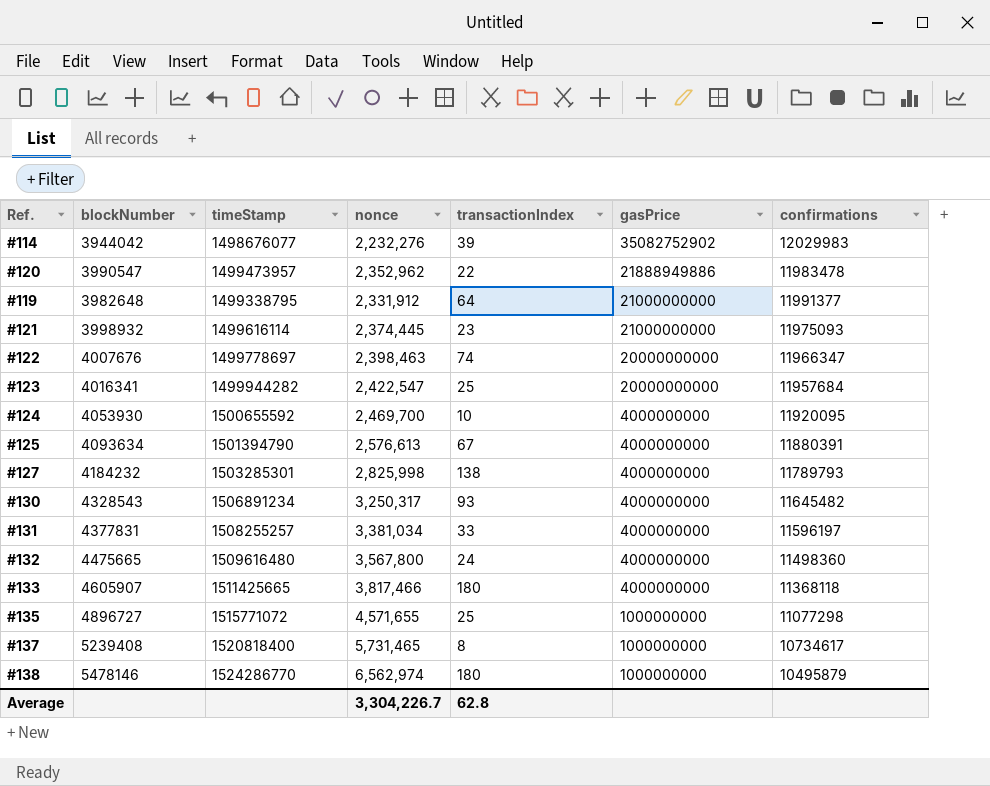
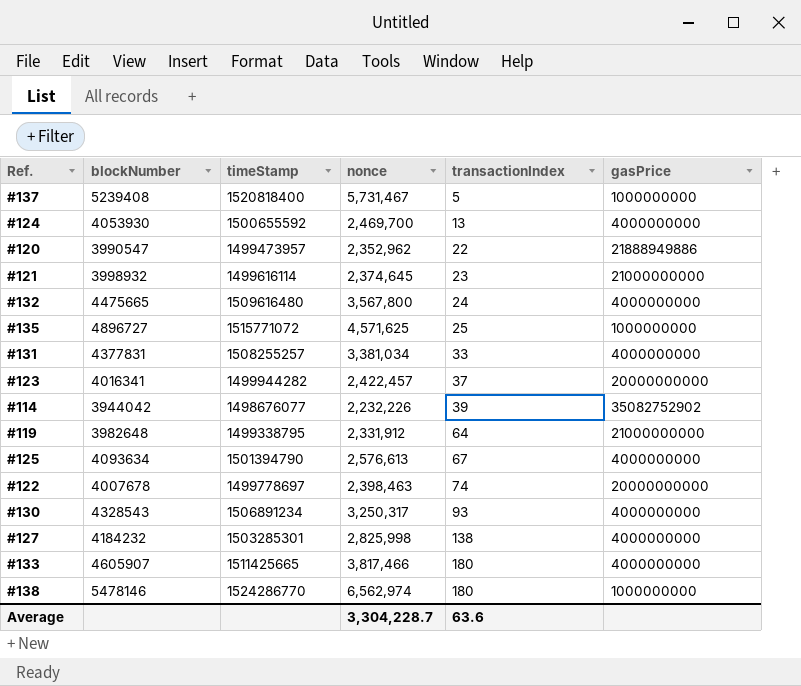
row order: gasPrice descending -> transactionIndex ascending
column confirmations | position: 7 -> none
#137 | nonce: 5,731,465 -> 5,731,467
#137 | transactionIndex: 8 -> 5
#124 | transactionIndex: 10 -> 13
#121 | nonce: 2,374,445 -> 2,374,645
#135 | nonce: 4,571,655 -> 4,571,625
#123 | nonce: 2,422,547 -> 2,422,457
#123 | transactionIndex: 25 -> 37
#114 | nonce: 2,232,276 -> 2,232,226
#122 | blockNumber: 4007676 -> 4007678
Average | nonce: 3,304,226.7 -> 3,304,228.7
Average | transactionIndex: 62.8 -> 63.6

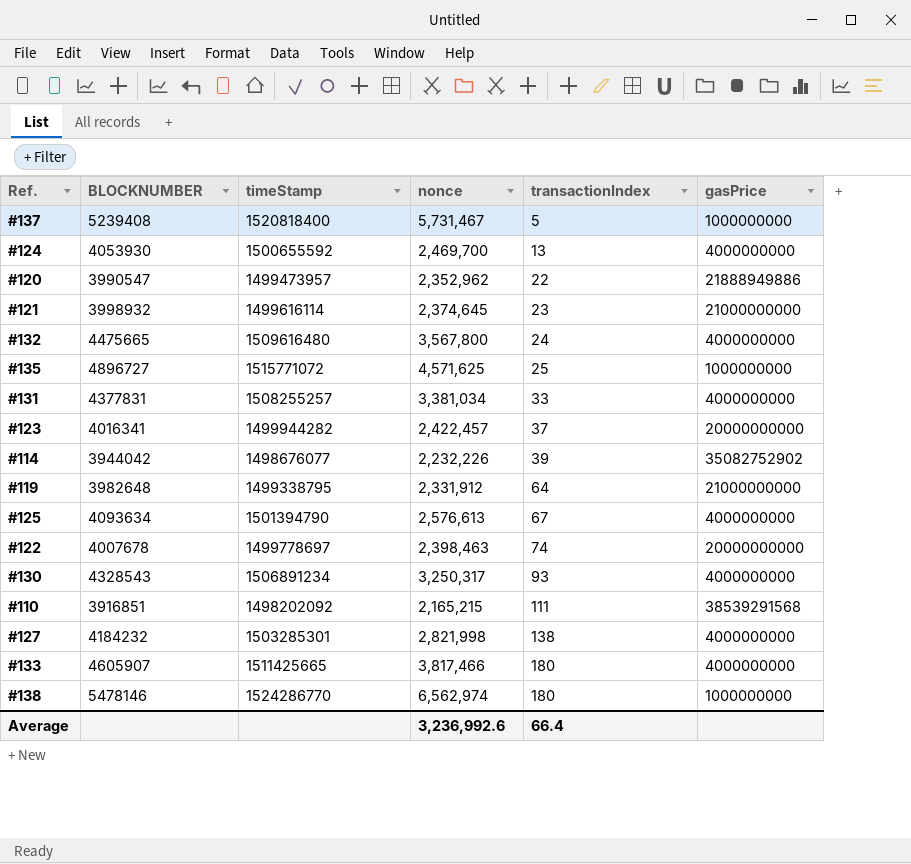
column name: blockNumber -> BLOCKNUMBER
row #110: none -> 3916851 | 1498202092 | 2,165,215 | 111 | 38539291568
#127 | nonce: 2,825,998 -> 2,821,998
Average | nonce: 3,304,228.7 -> 3,236,992.6
Average | transactionIndex: 63.6 -> 66.4

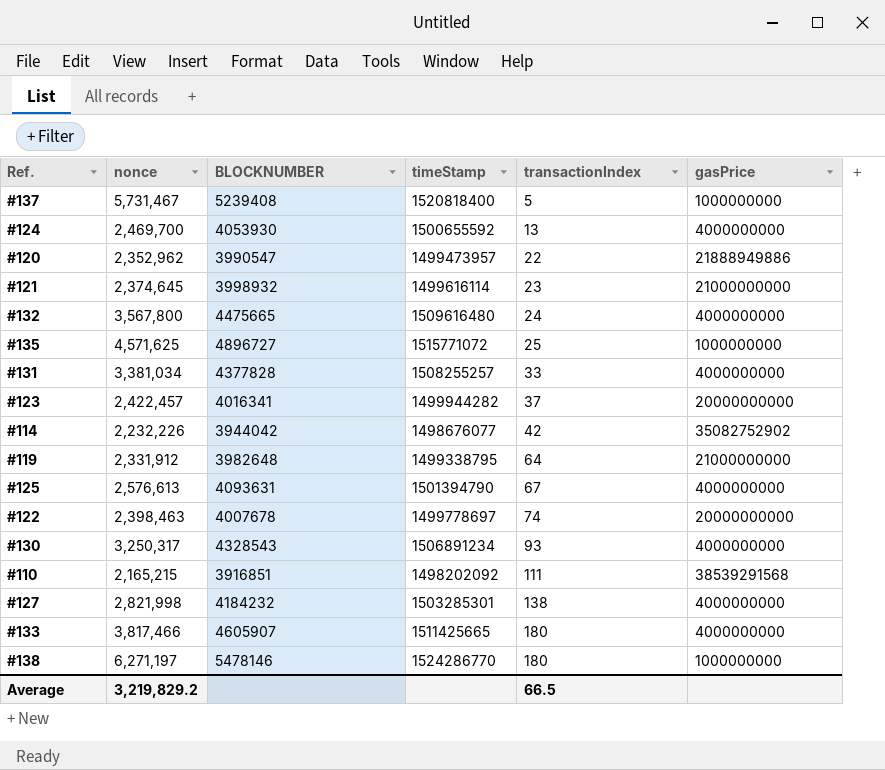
column nonce | position: 4 -> 2
#131 | BLOCKNUMBER: 4377831 -> 4377828
#114 | transactionIndex: 39 -> 42
#125 | BLOCKNUMBER: 4093634 -> 4093631
#138 | nonce: 6,562,974 -> 6,271,197
Average | nonce: 3,236,992.6 -> 3,219,829.2
Average | transactionIndex: 66.4 -> 66.5

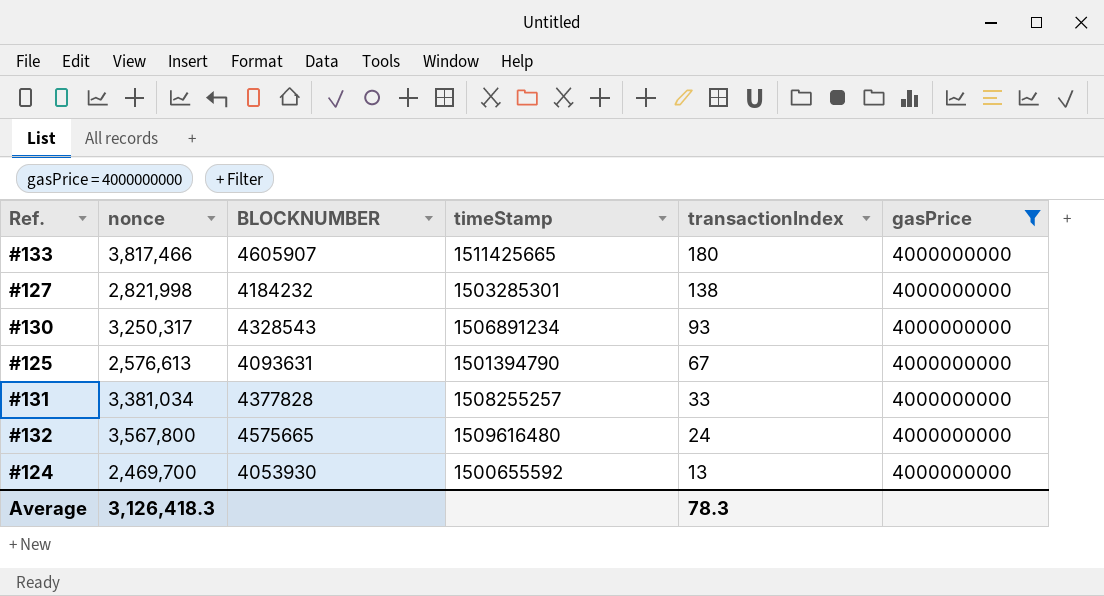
filter: none -> gasPrice = 4000000000
row order: transactionIndex ascending -> transactionIndex descending
#132 | BLOCKNUMBER: 4475665 -> 4575665
Average | nonce: 3,219,829.2 -> 3,126,418.3
Average | transactionIndex: 66.5 -> 78.3

